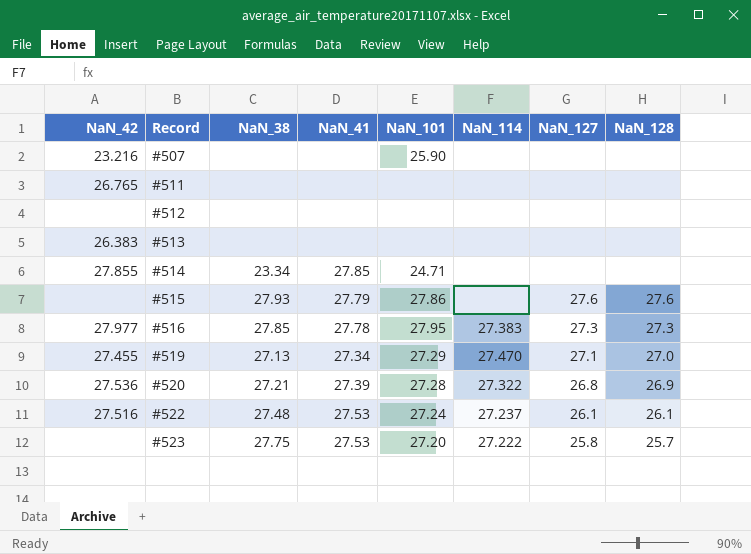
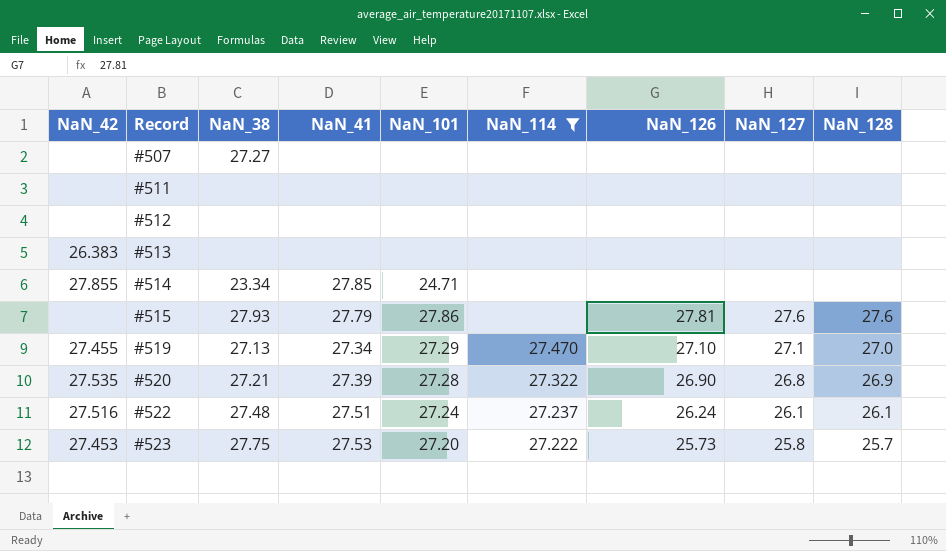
filter: none -> NaN_114 != 27.383
column NaN_126 | position: none -> 7
#507 | NaN_42: 23.216 -> none
#507 | NaN_38: none -> 27.27
#507 | NaN_101: 25.90 -> none
#511 | NaN_42: 26.765 -> none
#520 | NaN_42: 27.536 -> 27.535
#522 | NaN_41: 27.53 -> 27.51
#523 | NaN_42: none -> 27.453

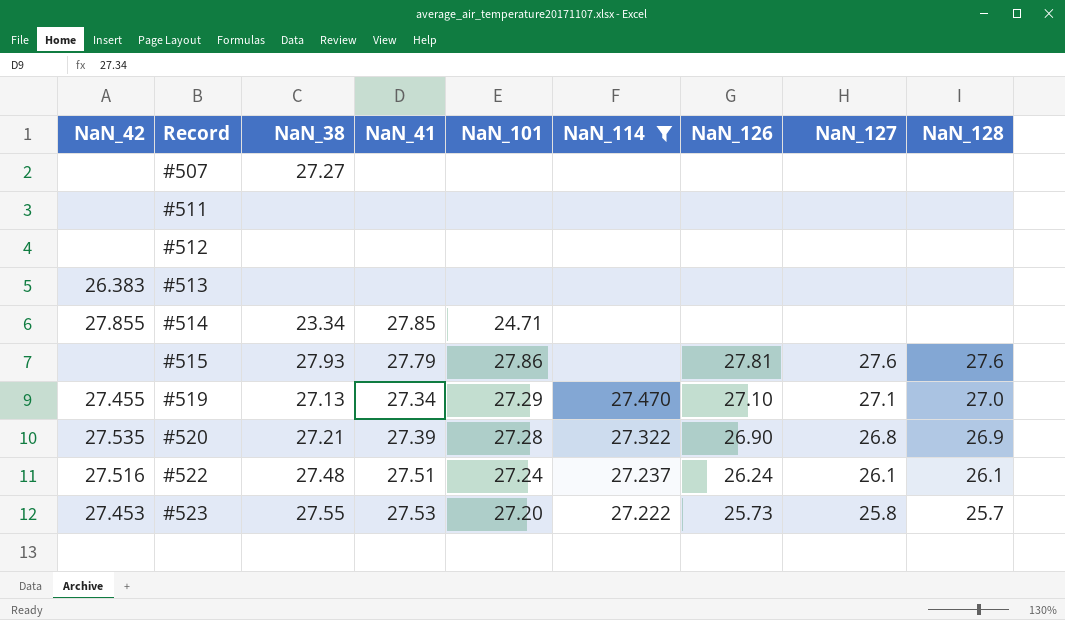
#523 | NaN_38: 27.75 -> 27.55

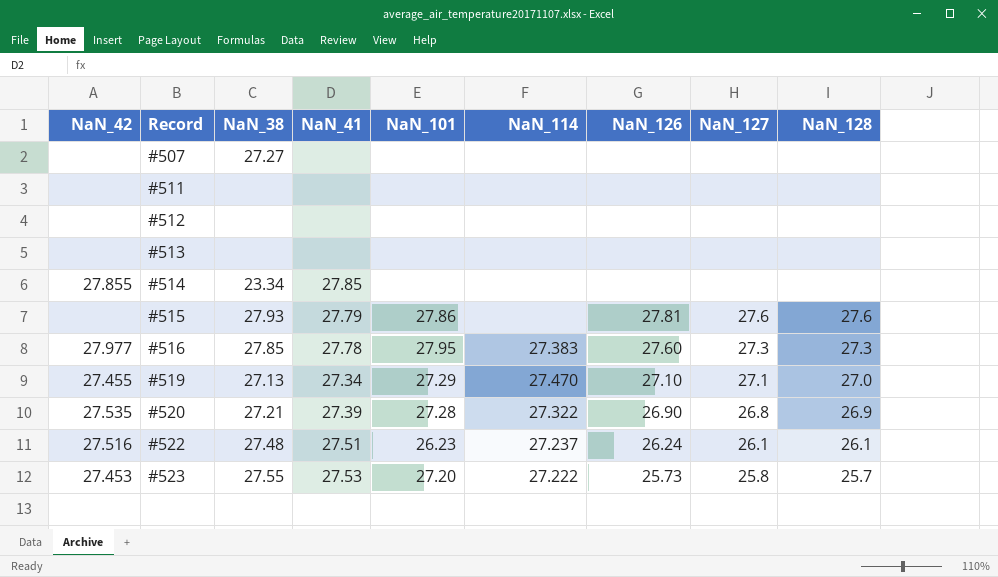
filter: NaN_114 != 27.383 -> none
#513 | NaN_42: 26.383 -> none
#514 | NaN_101: 24.71 -> none
#522 | NaN_101: 27.24 -> 26.23

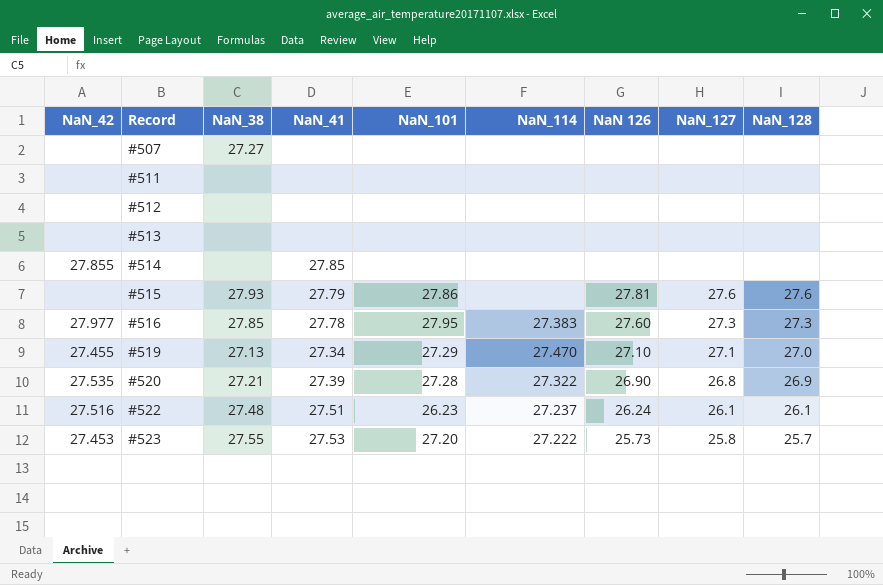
column name: NaN_126 -> NaN 126
#514 | NaN_38: 23.34 -> none

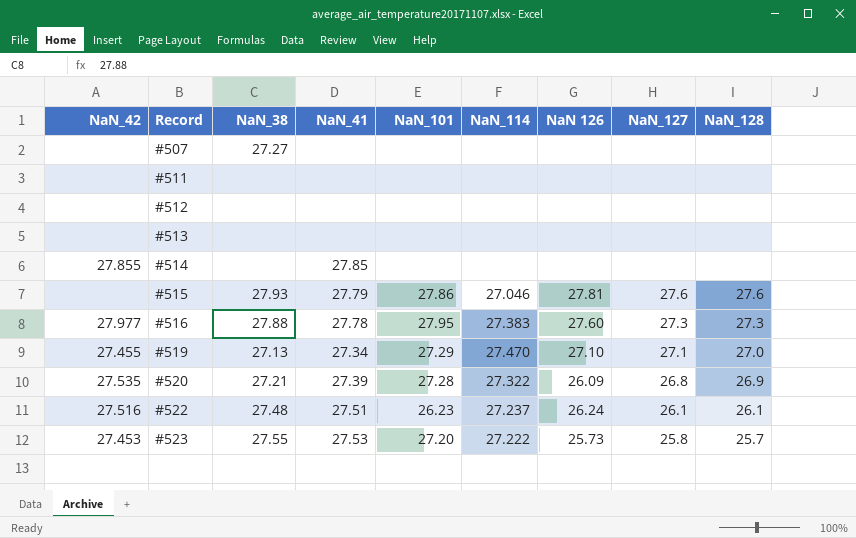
#515 | NaN_114: none -> 27.046
#516 | NaN_38: 27.85 -> 27.88
#520 | NaN 126: 26.90 -> 26.09

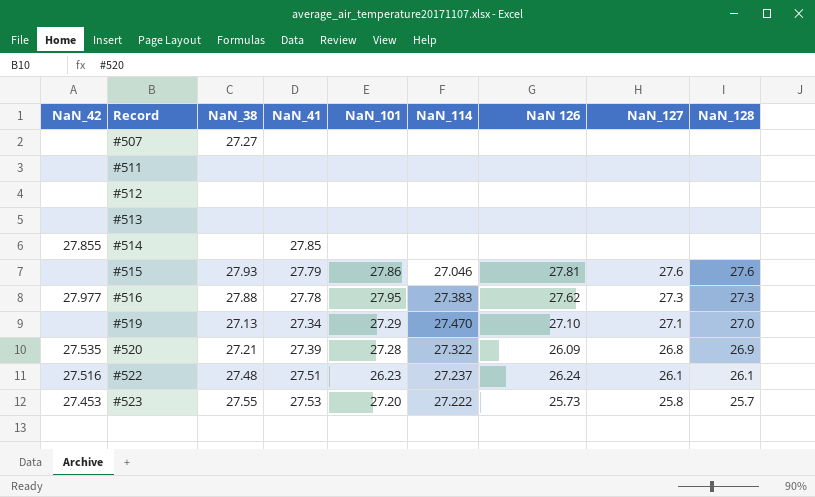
#516 | NaN 126: 27.60 -> 27.62
#519 | NaN_42: 27.455 -> none

